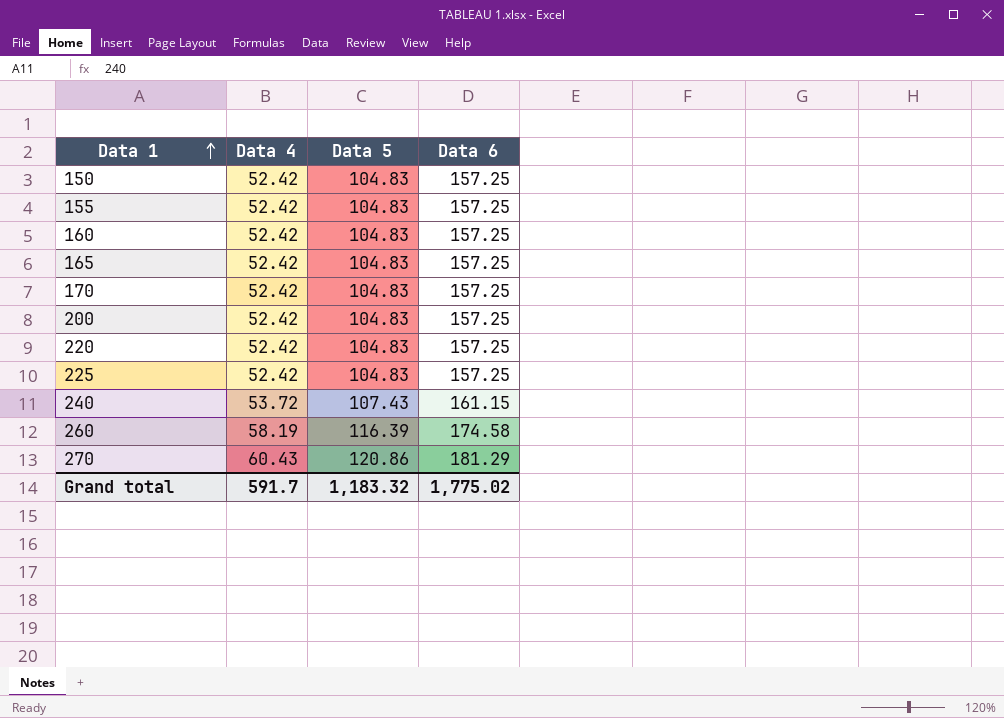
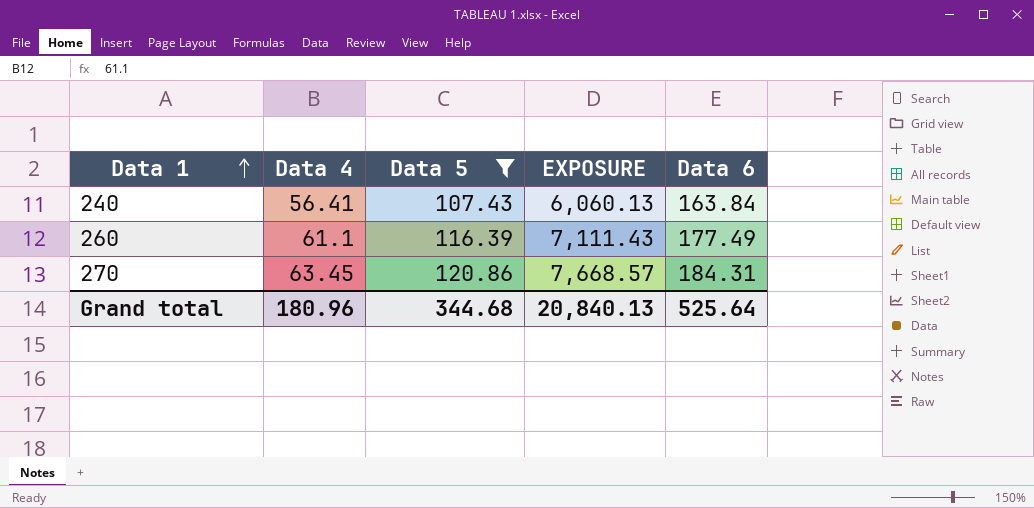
filter: none -> Data 5 != 104.83
column EXPOSURE | formula: none -> [Data 4] * [Data 5]
240 | Data 4: 53.72 -> 56.41
240 | Data 6: 161.15 -> 163.84
260 | Data 4: 58.19 -> 61.1
260 | Data 6: 174.58 -> 177.49
270 | Data 4: 60.43 -> 63.45
270 | Data 6: 181.29 -> 184.31
Grand total | Data 4: 591.7 -> 180.96
Grand total | Data 5: 1,183.32 -> 344.68
Grand total | Data 6: 1,775.02 -> 525.64

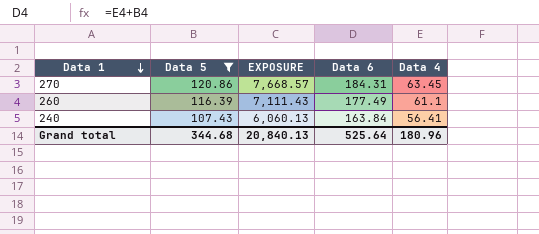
row order: Data 1 ascending -> Data 1 descending
column Data 4 | position: 2 -> 5

